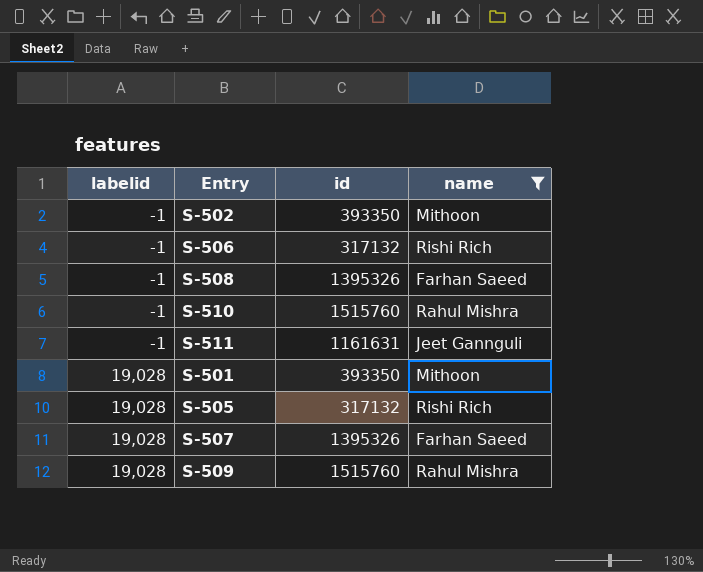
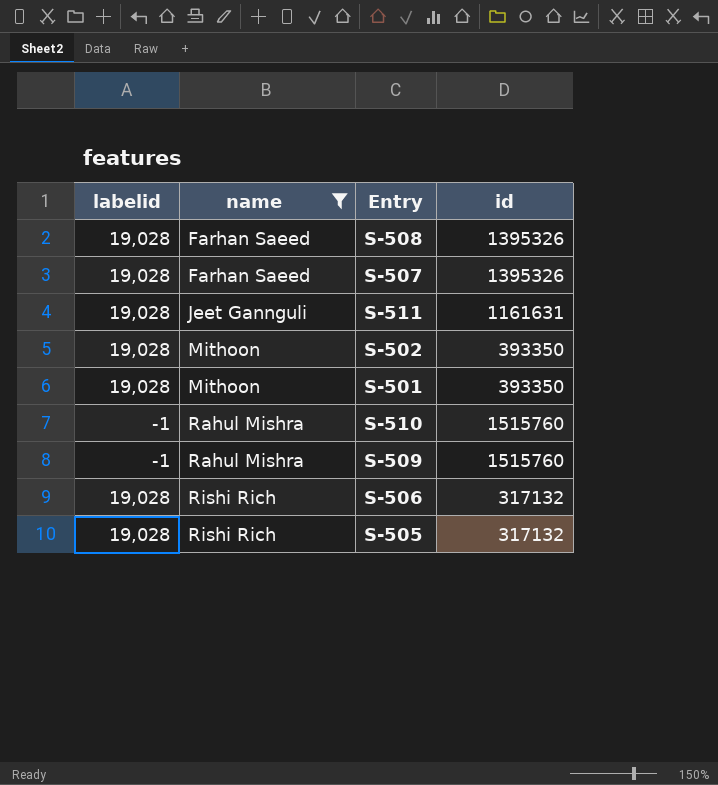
row order: labelid ascending -> name ascending
column name | position: 4 -> 2
S-508 | labelid: -1 -> 19,028
S-511 | labelid: -1 -> 19,028
S-502 | labelid: -1 -> 19,028
S-509 | labelid: 19,028 -> -1
S-506 | labelid: -1 -> 19,028

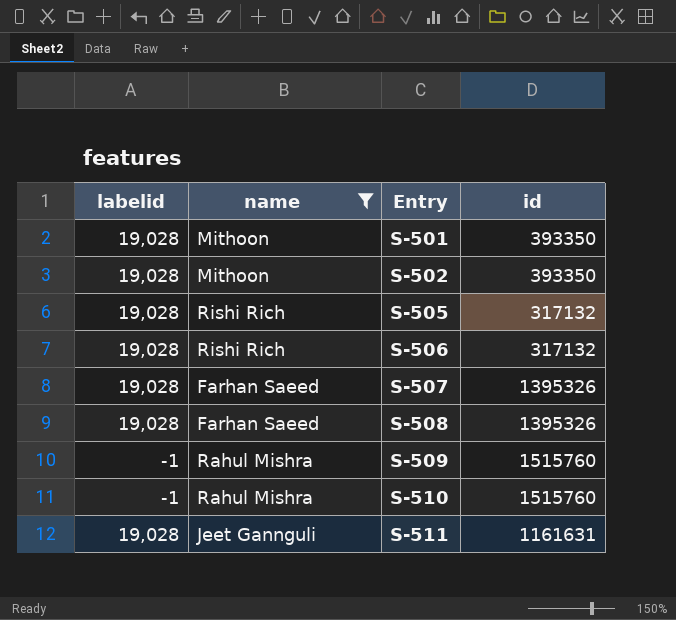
row order: name ascending -> Entry ascending

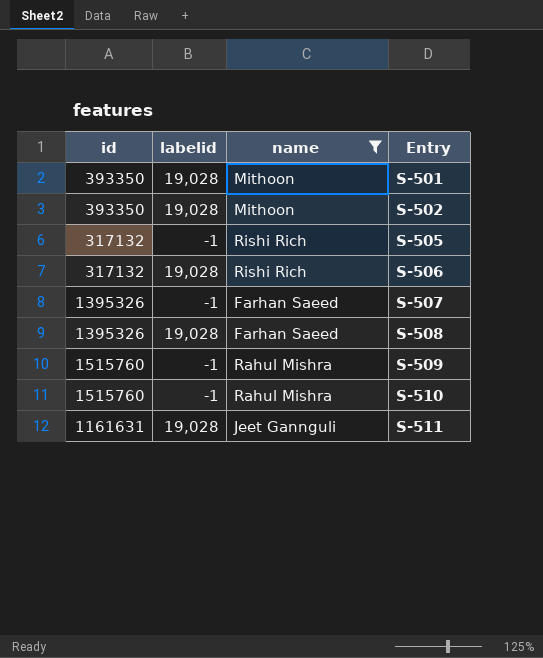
column id | position: 4 -> 1
S-505 | labelid: 19,028 -> -1
S-507 | labelid: 19,028 -> -1

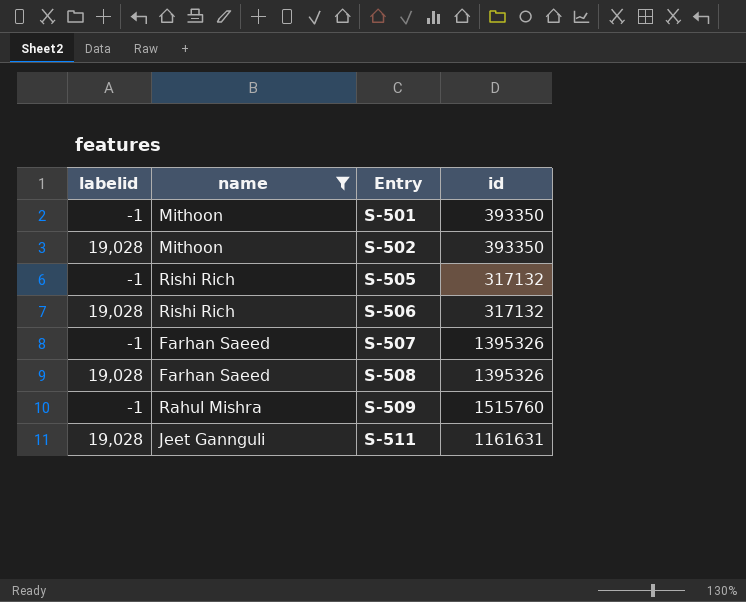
column id | position: 1 -> 4
row S-510: 1515760 | -1 | Rahul Mishra -> none
S-501 | labelid: 19,028 -> -1

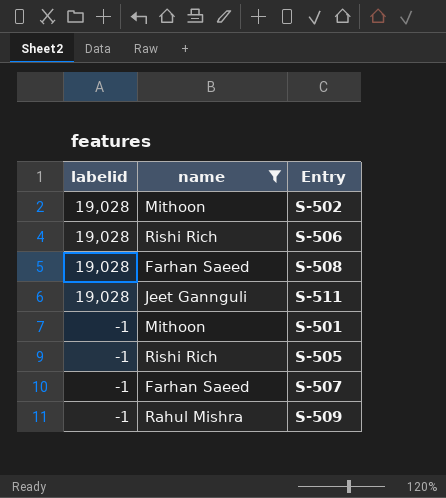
row order: Entry ascending -> labelid descending
column id | position: 4 -> none

